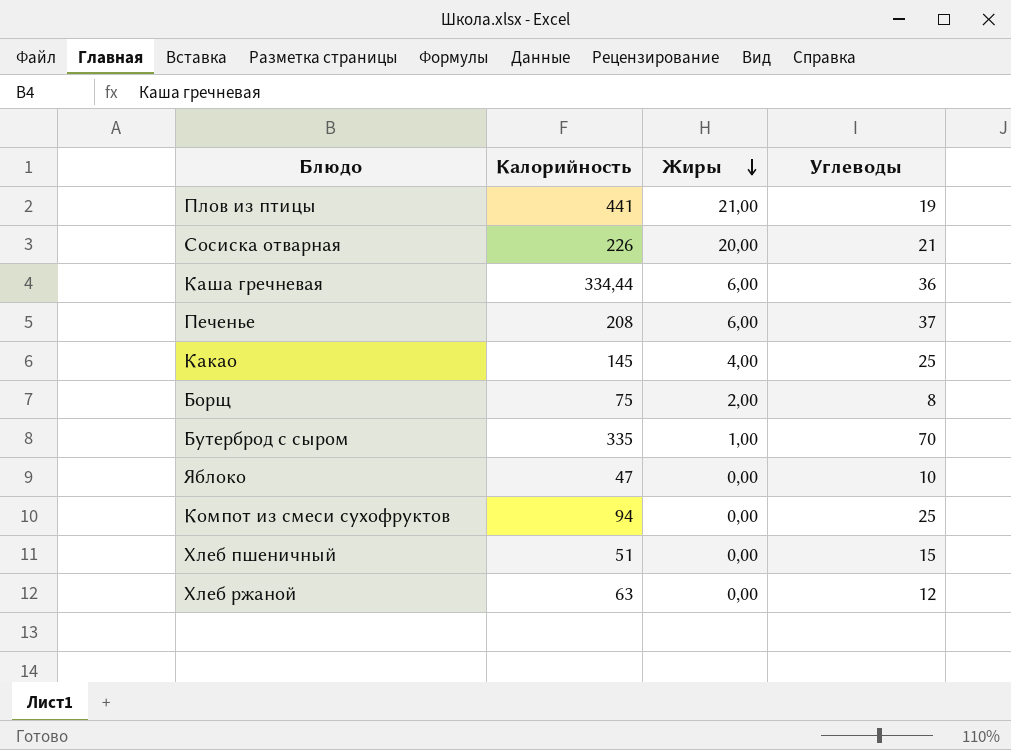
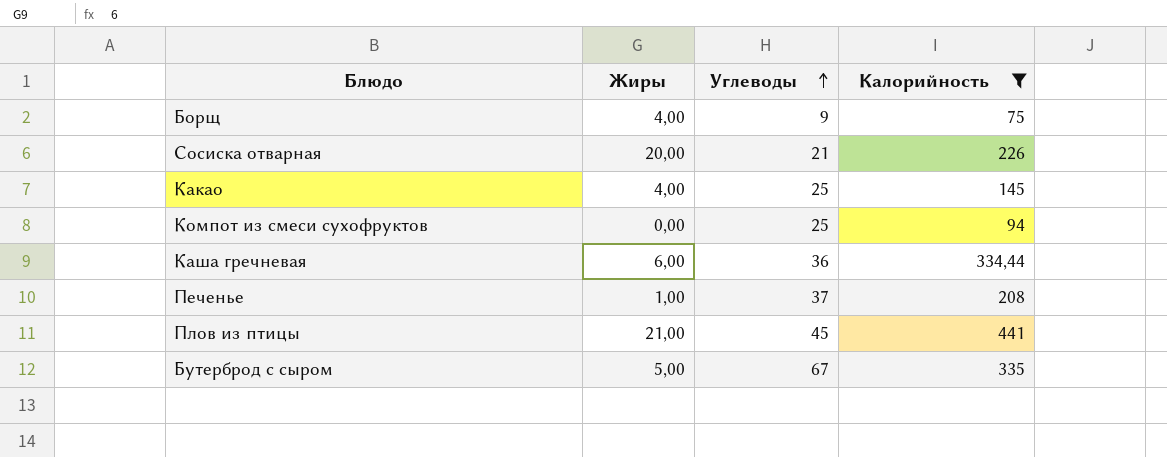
filter: none -> Калорийность >= 75
row order: Жиры descending -> Углеводы ascending
column Калорийность | position: 2 -> 4
Борщ | Жиры: 2,00 -> 4,00
Борщ | Углеводы: 8 -> 9
Печенье | Жиры: 6,00 -> 1,00
Плов из птицы | Углеводы: 19 -> 45
Бутерброд с сыром | Жиры: 1,00 -> 5,00
Бутерброд с сыром | Углеводы: 70 -> 67

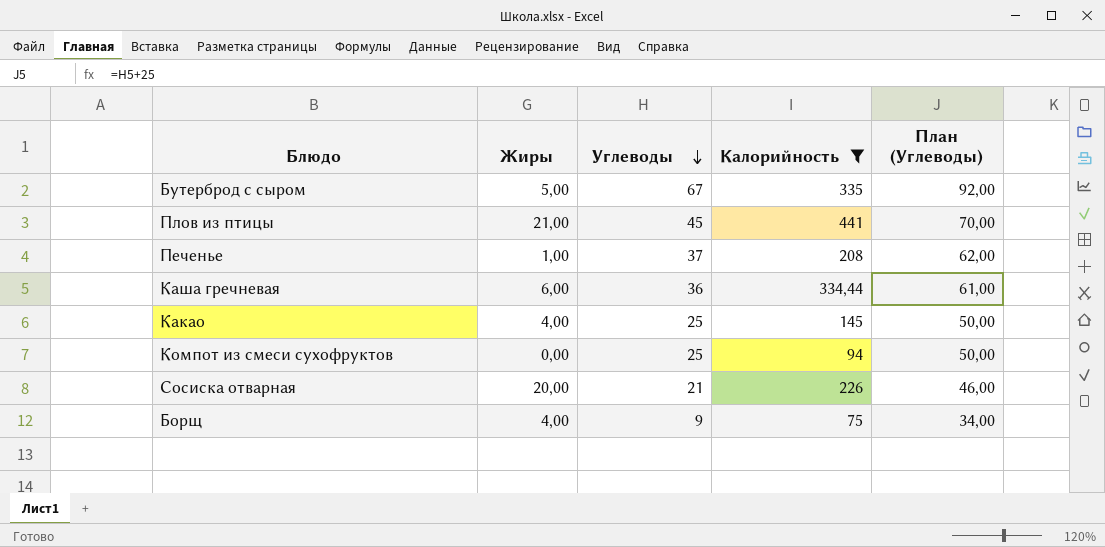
row order: Углеводы ascending -> Углеводы descending
column План (Углеводы) | formula: none -> [Углеводы] + 25

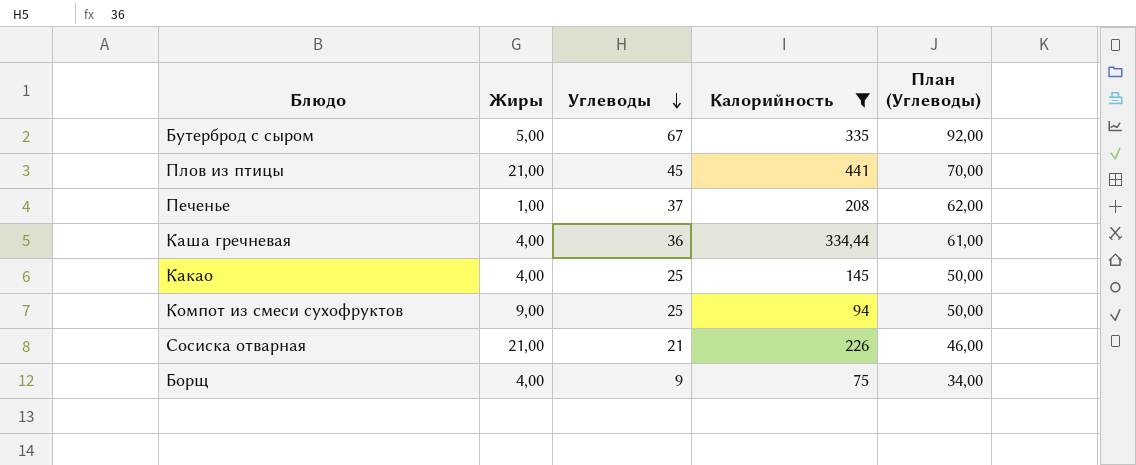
Каша гречневая | Жиры: 6,00 -> 4,00
Компот из смеси сухофруктов | Жиры: 0,00 -> 9,00
Сосиска отварная | Жиры: 20,00 -> 21,00

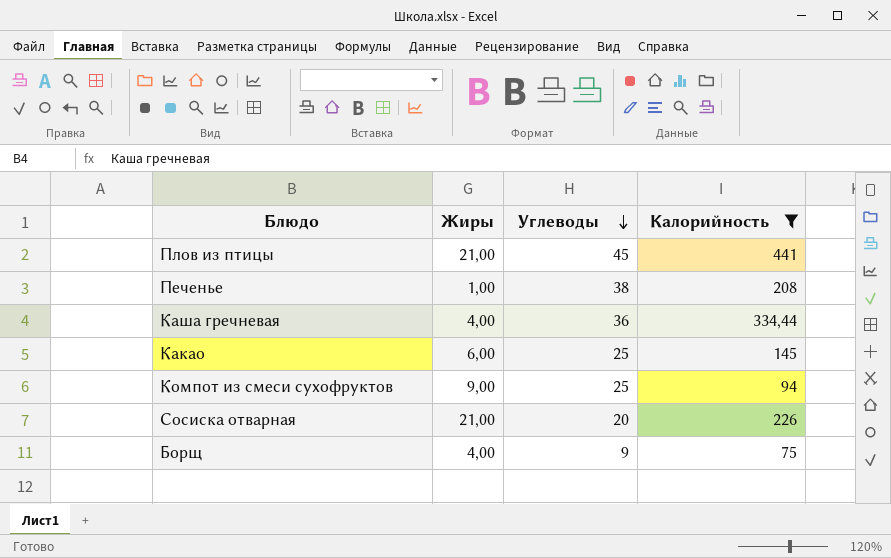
column План (Углеводы) | formula: [Углеводы] + 25 -> none
row Бутерброд с сыром: 5,00 | 67 | 335 | 92,00 -> none
Печенье | Углеводы: 37 -> 38
Какао | Жиры: 4,00 -> 6,00
Сосиска отварная | Углеводы: 21 -> 20

